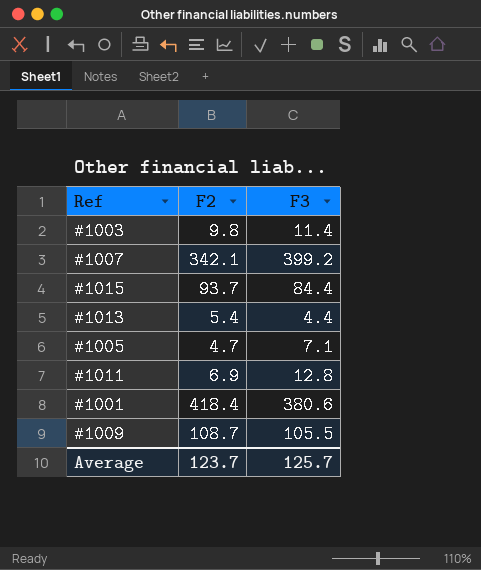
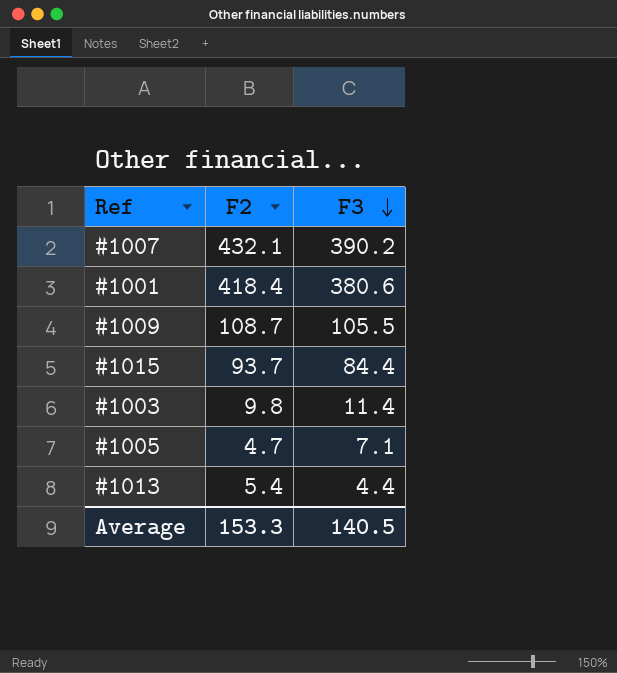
row order: none -> F3 descending
row #1011: 6.9 | 12.8 -> none
#1007 | F2: 342.1 -> 432.1
#1007 | F3: 399.2 -> 390.2
Average | F2: 123.7 -> 153.3
Average | F3: 125.7 -> 140.5

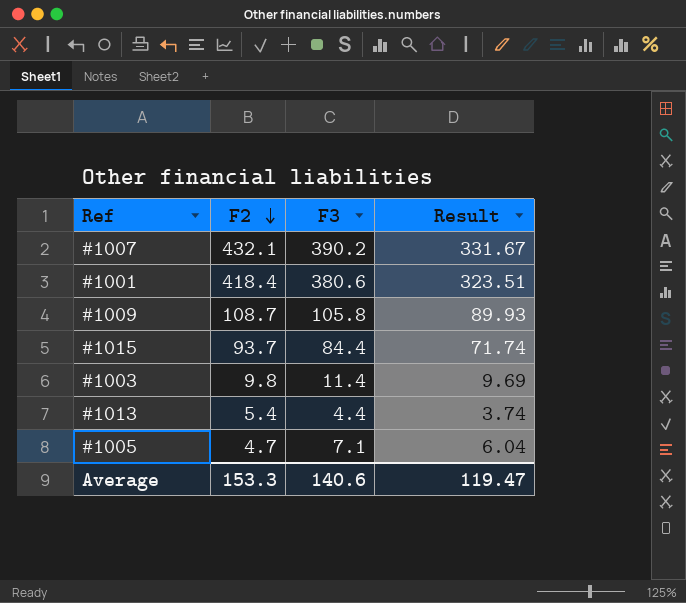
row order: F3 descending -> F2 descending
column Result | formula: none -> [F3] * 0.85
#1009 | F3: 105.5 -> 105.8
Average | F3: 140.5 -> 140.6

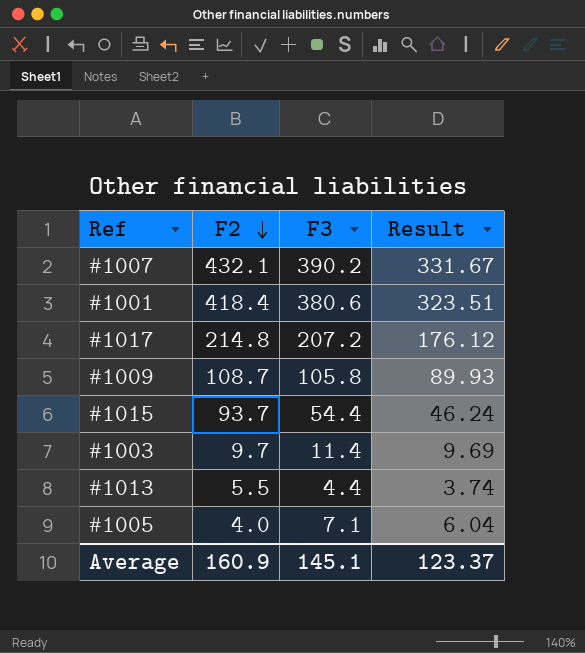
row #1017: none -> 214.8 | 207.2 | 176.12
#1015 | F3: 84.4 -> 54.4
#1015 | Result: 71.74 -> 46.24
#1003 | F2: 9.8 -> 9.7
#1013 | F2: 5.4 -> 5.5
#1005 | F2: 4.7 -> 4.0
Average | F2: 153.3 -> 160.9
Average | F3: 140.6 -> 145.1
Average | Result: 119.47 -> 123.37

